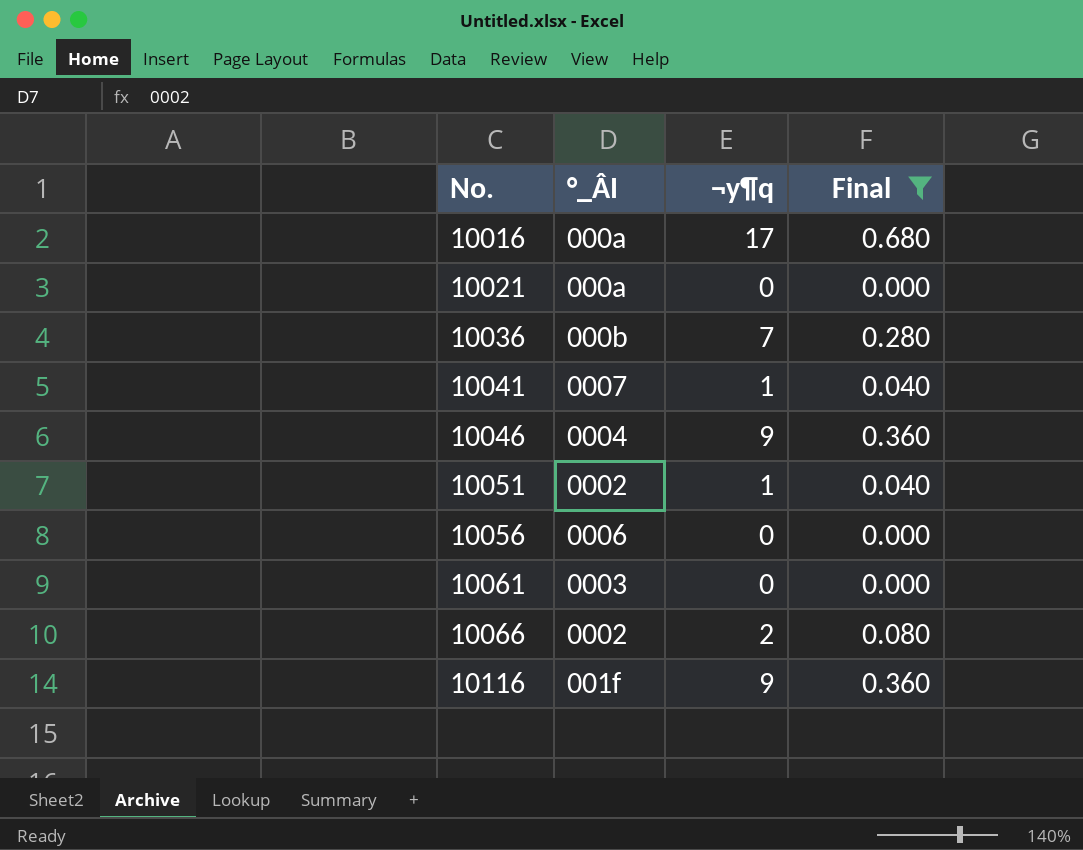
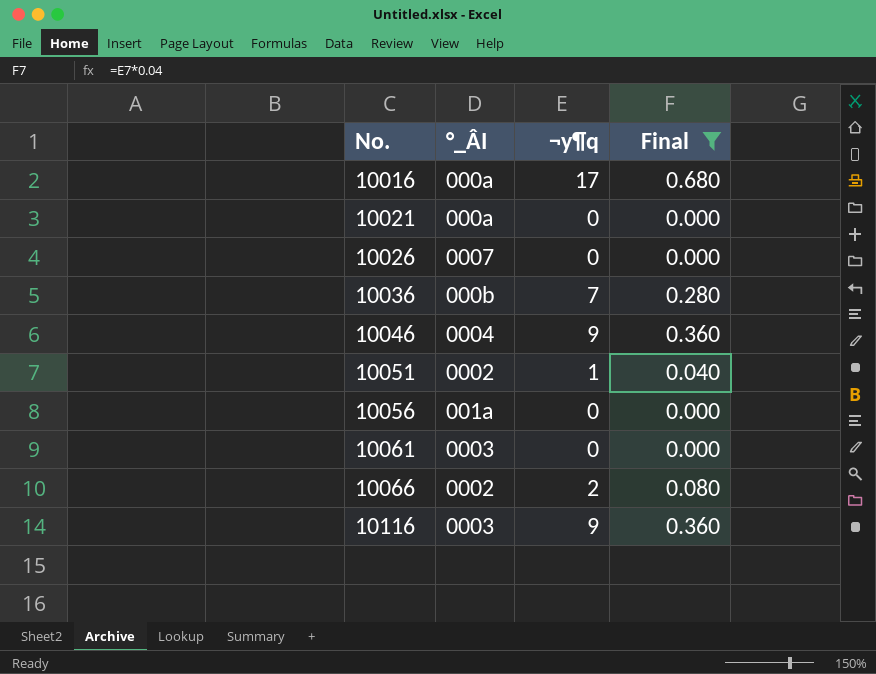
row 10041: 0007 | 1 | 0.040 -> none
row 10026: none -> 0007 | 0 | 0.000
10056 | °_ÂI: 0006 -> 001a
10116 | °_ÂI: 001f -> 0003

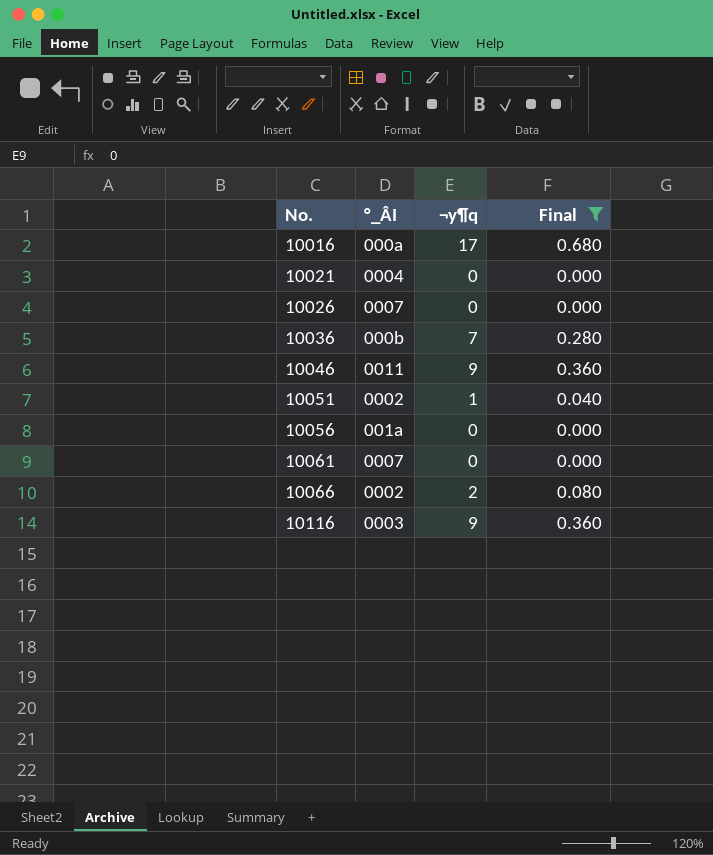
10021 | °_ÂI: 000a -> 0004
10046 | °_ÂI: 0004 -> 0011
10061 | °_ÂI: 0003 -> 0007

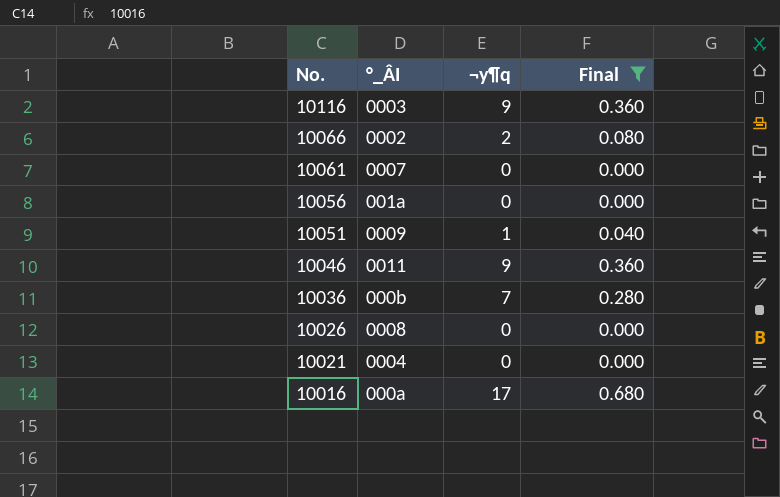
row order: No. ascending -> No. descending
10051 | °_ÂI: 0002 -> 0009
10026 | °_ÂI: 0007 -> 0008

